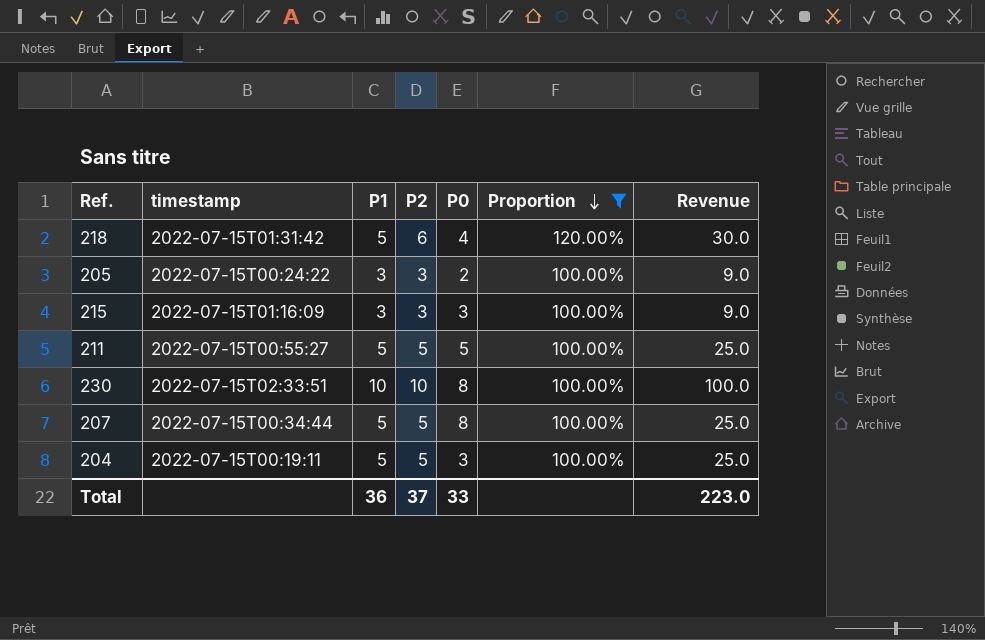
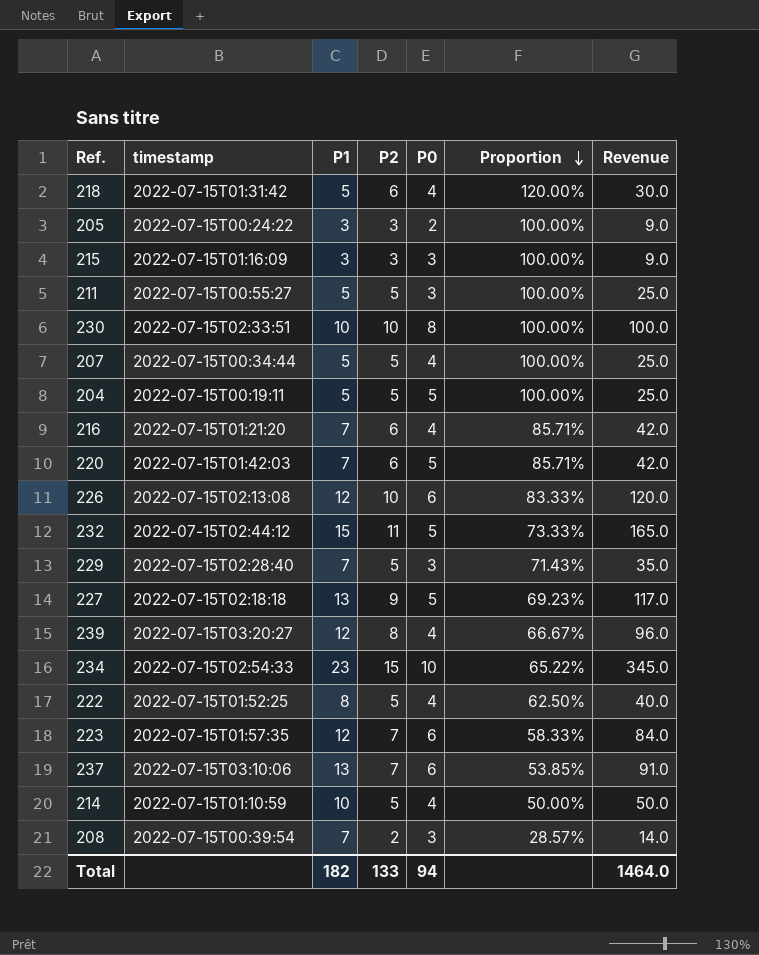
filter: Proportion >= 100.00% -> none
211 | P0: 5 -> 3
207 | P0: 8 -> 4
204 | P0: 3 -> 5
Total | P1: 36 -> 182
Total | P2: 37 -> 133
Total | P0: 33 -> 94
Total | Revenue: 223.0 -> 1464.0

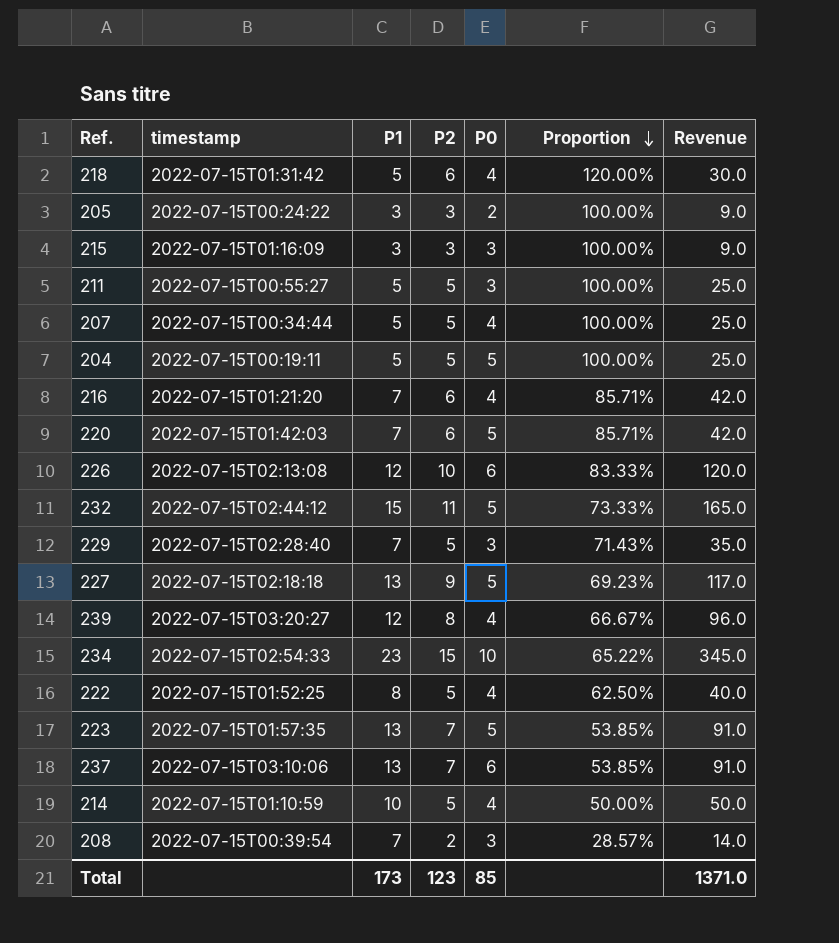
row 230: 2022-07-15T02:33:51 | 10 | 10 | 8 | 100.00% | 100.0 -> none
223 | P1: 12 -> 13
223 | P0: 6 -> 5
223 | Proportion: 58.33% -> 53.85%
223 | Revenue: 84.0 -> 91.0
Total | P1: 182 -> 173
Total | P2: 133 -> 123
Total | P0: 94 -> 85
Total | Revenue: 1464.0 -> 1371.0

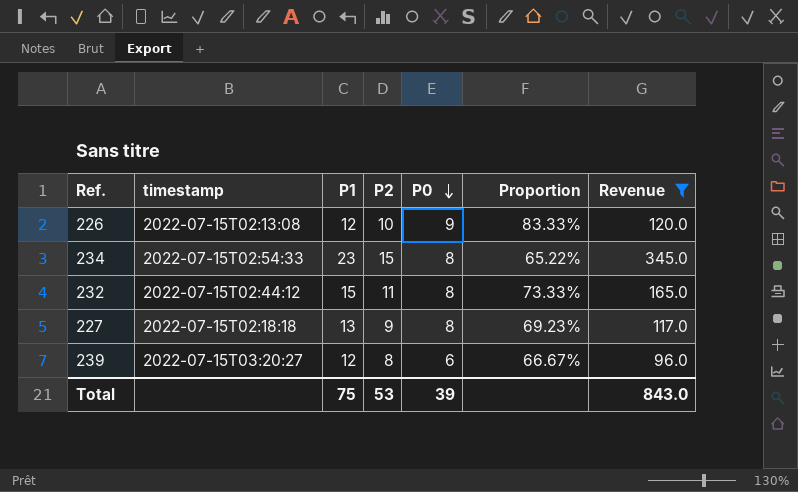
filter: none -> Revenue >= 96.0
row order: Proportion descending -> P0 descending
226 | P0: 6 -> 9
234 | P0: 10 -> 8
232 | P0: 5 -> 8
227 | P0: 5 -> 8
239 | P0: 4 -> 6
Total | P1: 173 -> 75
Total | P2: 123 -> 53
Total | P0: 85 -> 39
Total | Revenue: 1371.0 -> 843.0

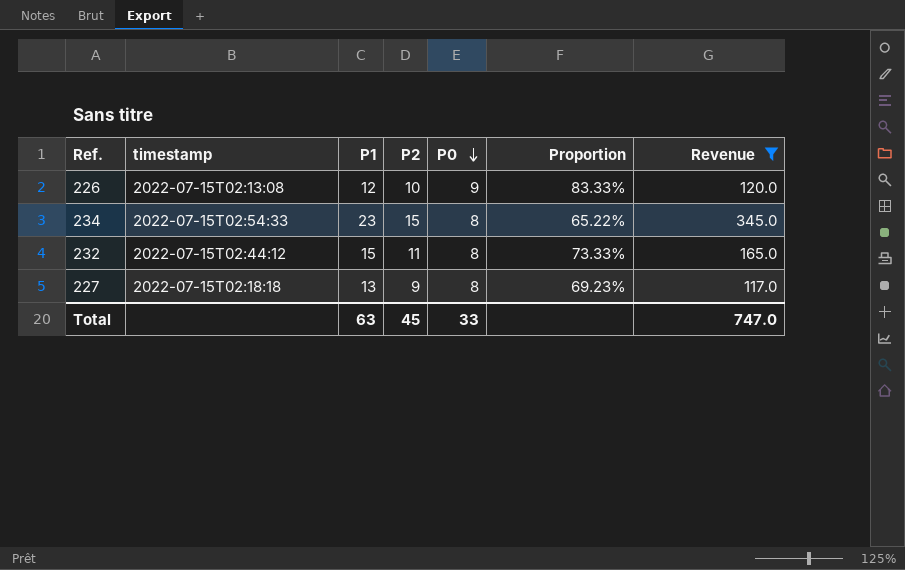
row 239: 2022-07-15T03:20:27 | 12 | 8 | 6 | 66.67% | 96.0 -> none
Total | P1: 75 -> 63
Total | P2: 53 -> 45
Total | P0: 39 -> 33
Total | Revenue: 843.0 -> 747.0

